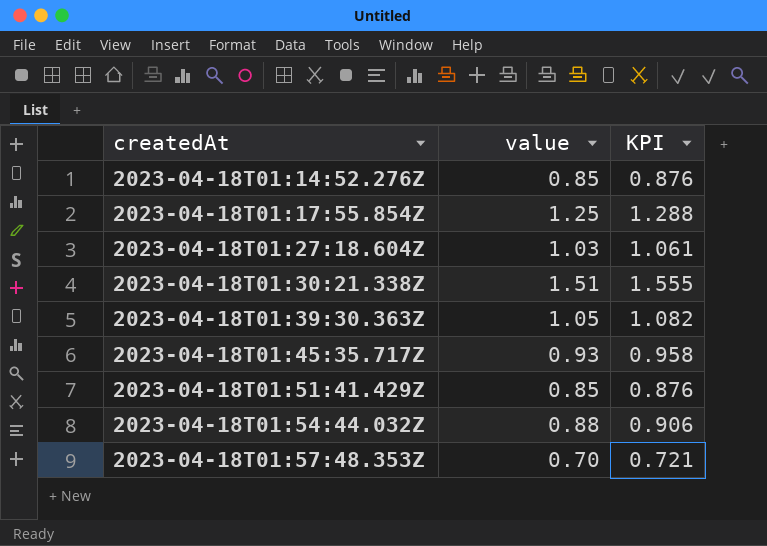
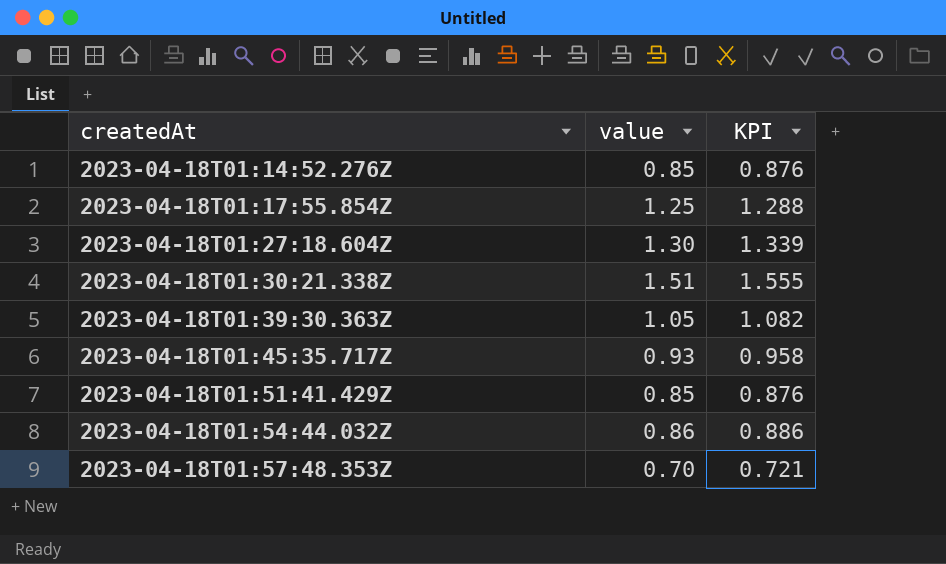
2023-04-18T01:27:18.604Z | value: 1.03 -> 1.30
2023-04-18T01:27:18.604Z | KPI: 1.061 -> 1.339
2023-04-18T01:54:44.032Z | value: 0.88 -> 0.86
2023-04-18T01:54:44.032Z | KPI: 0.906 -> 0.886

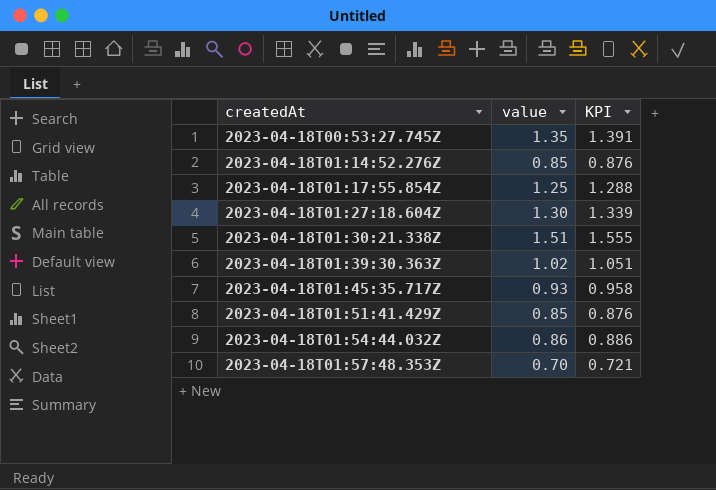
row 2023-04-18T00:53:27.745Z: none -> 1.35 | 1.391
2023-04-18T01:39:30.363Z | value: 1.05 -> 1.02
2023-04-18T01:39:30.363Z | KPI: 1.082 -> 1.051

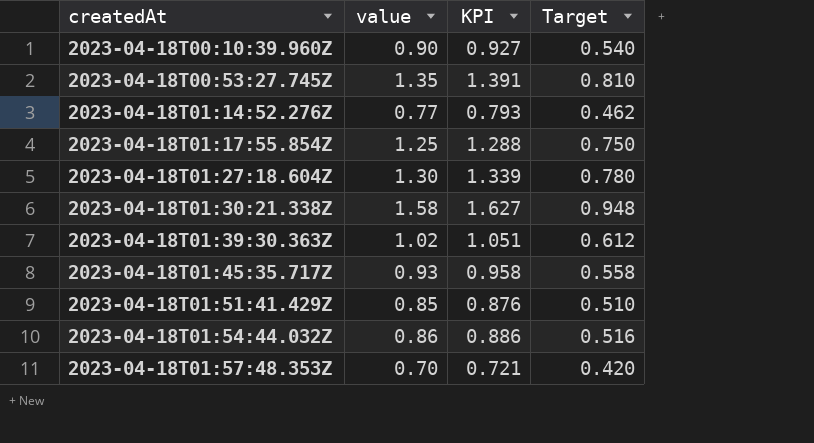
column Target | formula: none -> [value] * 0.6
row 2023-04-18T00:10:39.960Z: none -> 0.90 | 0.927 | 0.540
2023-04-18T01:14:52.276Z | value: 0.85 -> 0.77
2023-04-18T01:14:52.276Z | KPI: 0.876 -> 0.793
2023-04-18T01:30:21.338Z | value: 1.51 -> 1.58
2023-04-18T01:30:21.338Z | KPI: 1.555 -> 1.627

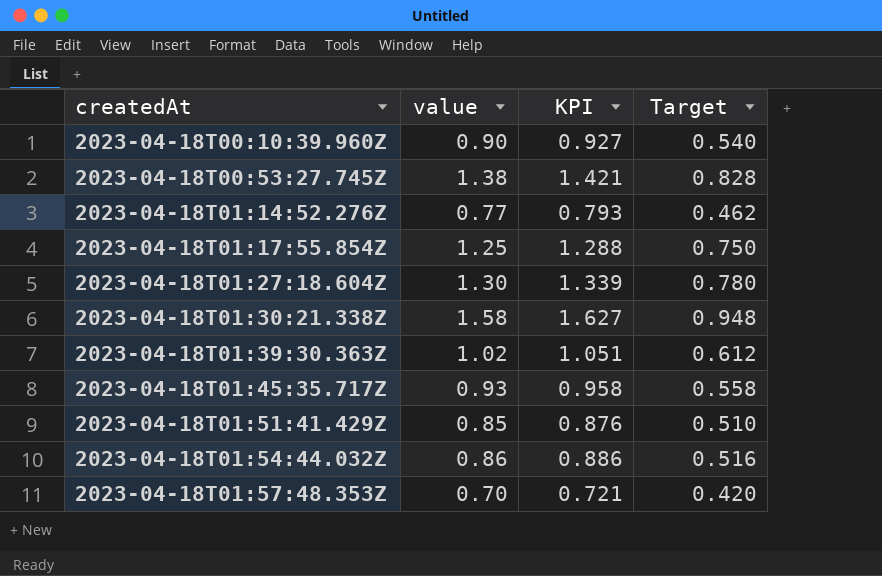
2023-04-18T00:53:27.745Z | value: 1.35 -> 1.38
2023-04-18T00:53:27.745Z | KPI: 1.391 -> 1.421
2023-04-18T00:53:27.745Z | Target: 0.810 -> 0.828

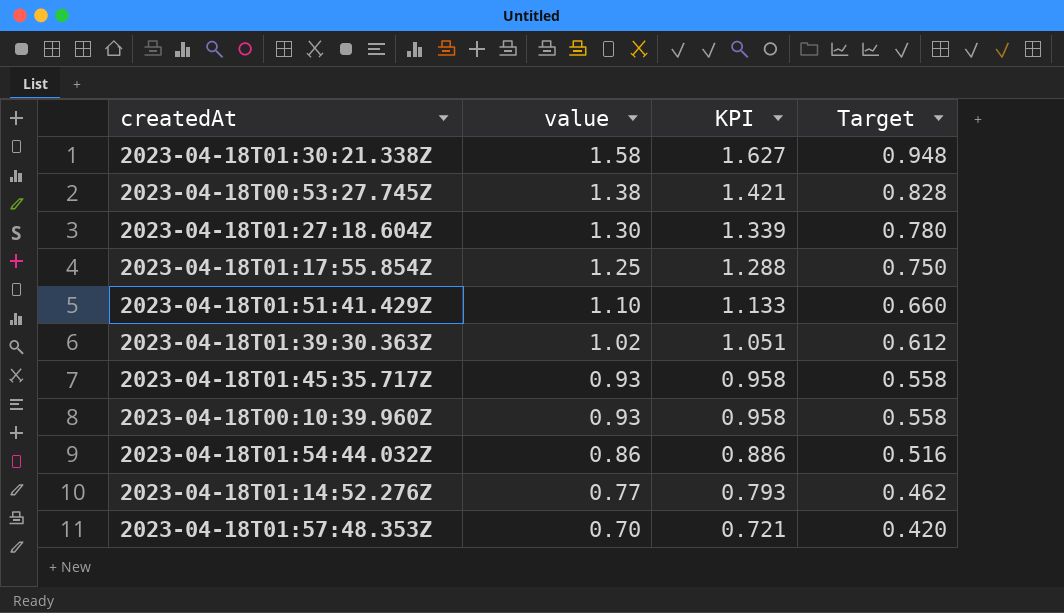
row order: createdAt ascending -> value descending
2023-04-18T01:51:41.429Z | value: 0.85 -> 1.10
2023-04-18T01:51:41.429Z | KPI: 0.876 -> 1.133
2023-04-18T01:51:41.429Z | Target: 0.510 -> 0.660
2023-04-18T00:10:39.960Z | value: 0.90 -> 0.93
2023-04-18T00:10:39.960Z | KPI: 0.927 -> 0.958
2023-04-18T00:10:39.960Z | Target: 0.540 -> 0.558

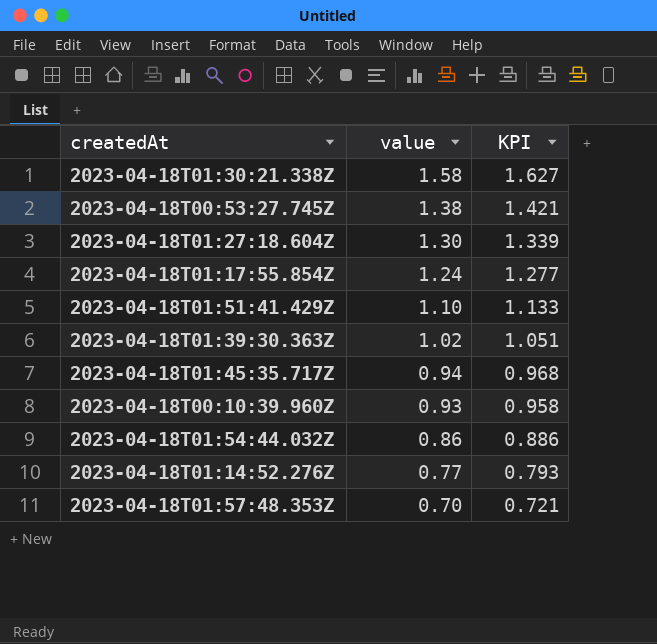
column Target | formula: [value] * 0.6 -> none
2023-04-18T01:17:55.854Z | value: 1.25 -> 1.24
2023-04-18T01:17:55.854Z | KPI: 1.288 -> 1.277
2023-04-18T01:45:35.717Z | value: 0.93 -> 0.94
2023-04-18T01:45:35.717Z | KPI: 0.958 -> 0.968

